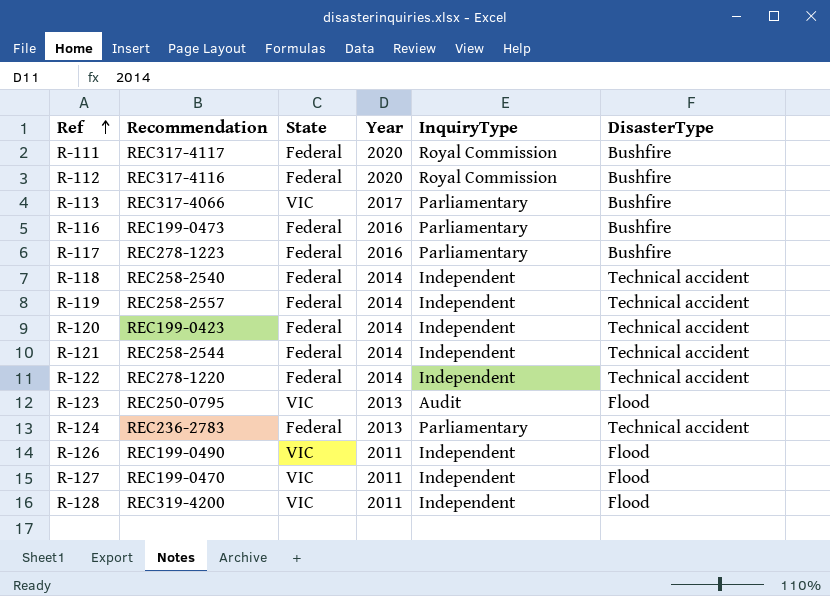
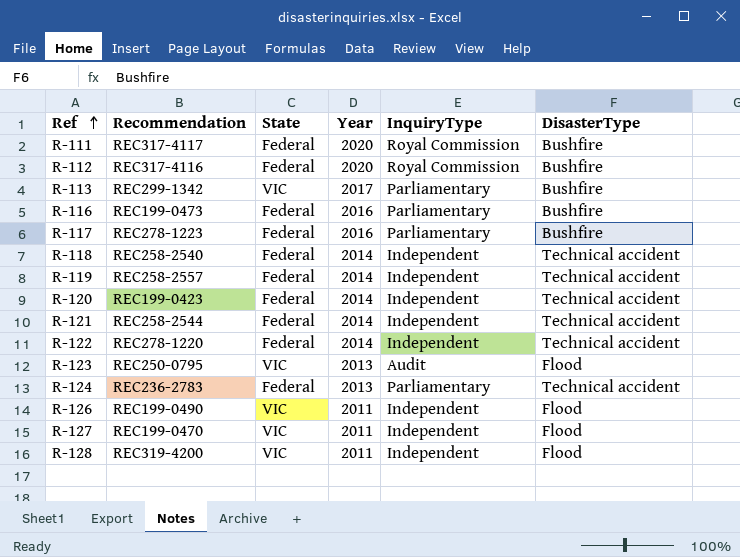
R-113 | Recommendation: REC317-4066 -> REC299-1342

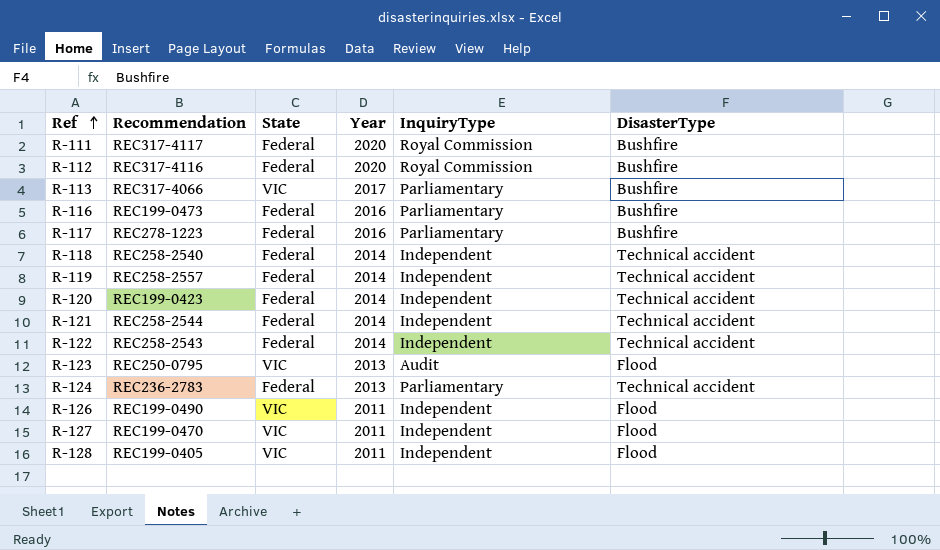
R-113 | Recommendation: REC299-1342 -> REC317-4066
R-122 | Recommendation: REC278-1220 -> REC258-2543
R-128 | Recommendation: REC319-4200 -> REC199-0405

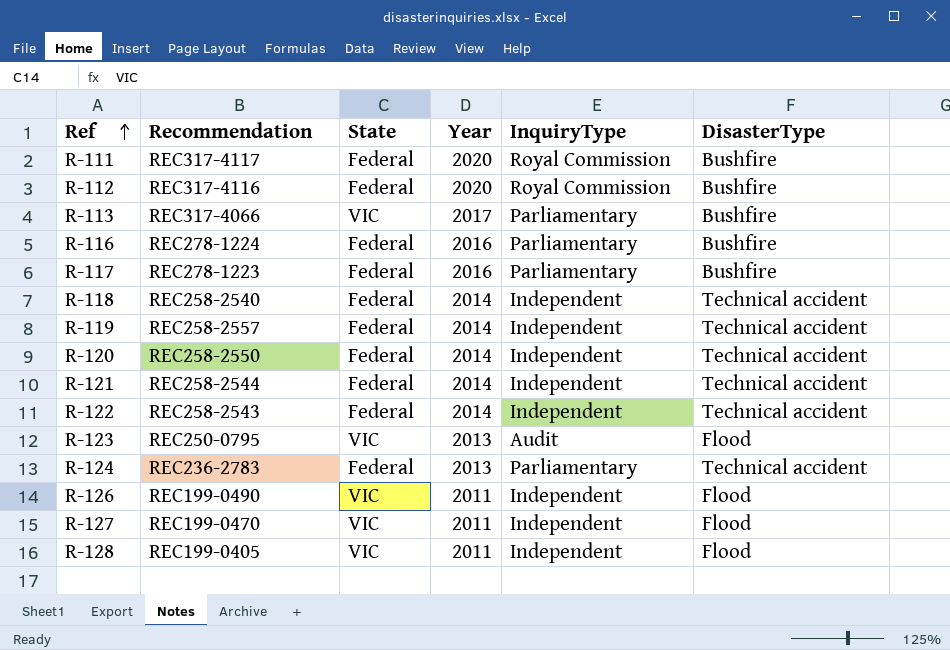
R-116 | Recommendation: REC199-0473 -> REC278-1224
R-120 | Recommendation: REC199-0423 -> REC258-2550

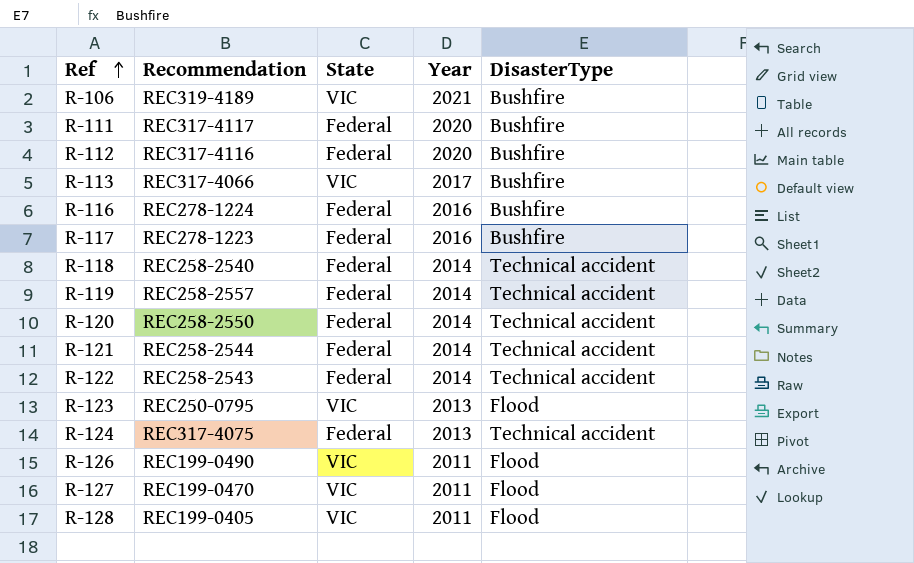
column InquiryType | position: 5 -> none
row R-106: none -> REC319-4189 | VIC | 2021 | Bushfire
R-124 | Recommendation: REC236-2783 -> REC317-4075

